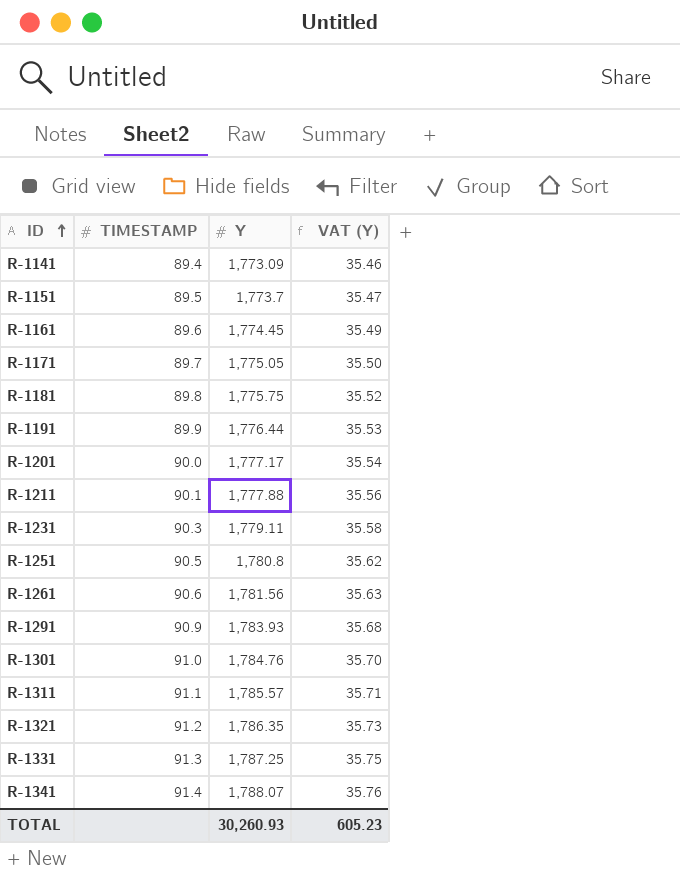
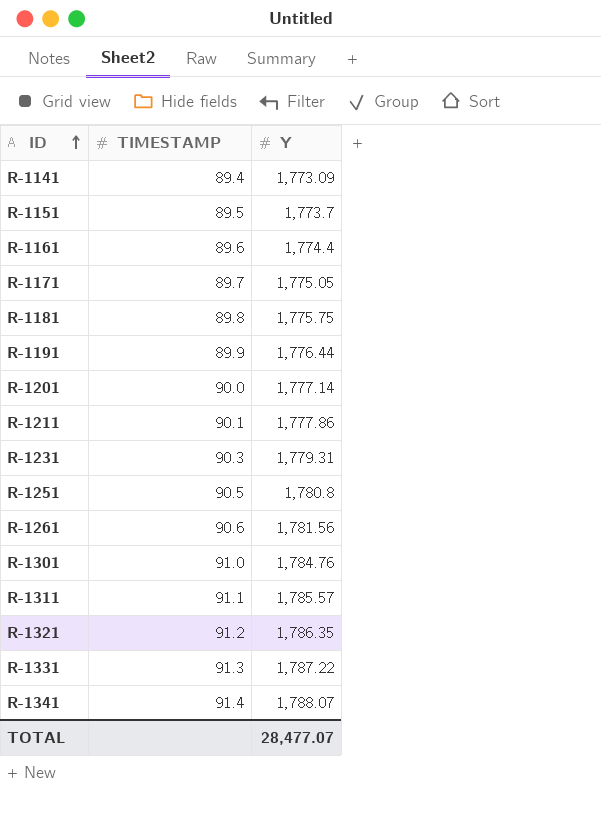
column VAT (Y) | formula: [Y] * 0.02 -> none
row R-1291: 90.9 | 1,783.93 | 35.68 -> none
R-1161 | Y: 1,774.45 -> 1,774.4
R-1201 | Y: 1,777.17 -> 1,777.14
R-1211 | Y: 1,777.88 -> 1,777.86
R-1231 | Y: 1,779.11 -> 1,779.31
R-1331 | Y: 1,787.25 -> 1,787.22
TOTAL | Y: 30,260.93 -> 28,477.07

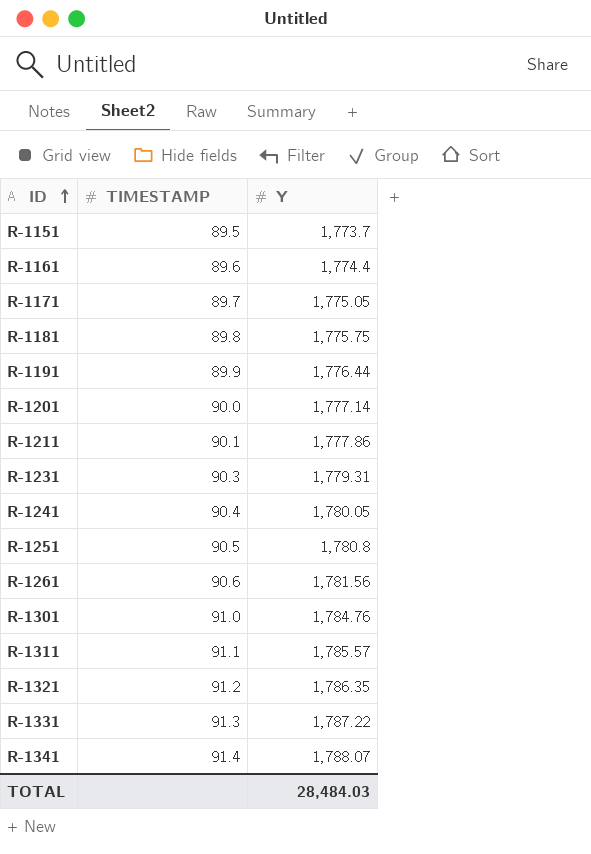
row R-1141: 89.4 | 1,773.09 -> none
row R-1241: none -> 90.4 | 1,780.05
TOTAL | Y: 28,477.07 -> 28,484.03

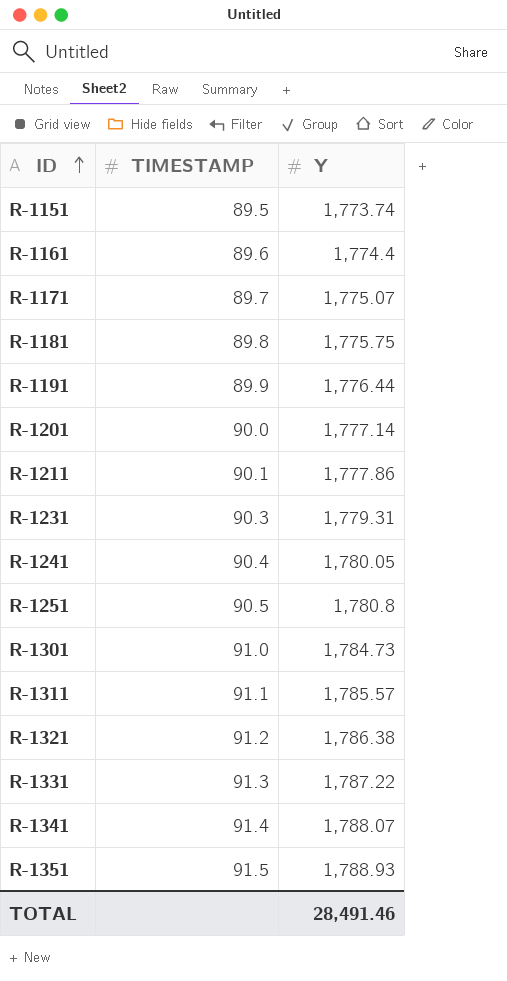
row R-1261: 90.6 | 1,781.56 -> none
R-1151 | Y: 1,773.7 -> 1,773.74
R-1171 | Y: 1,775.05 -> 1,775.07
R-1301 | Y: 1,784.76 -> 1,784.73
R-1321 | Y: 1,786.35 -> 1,786.38
row R-1351: none -> 91.5 | 1,788.93
TOTAL | Y: 28,484.03 -> 28,491.46

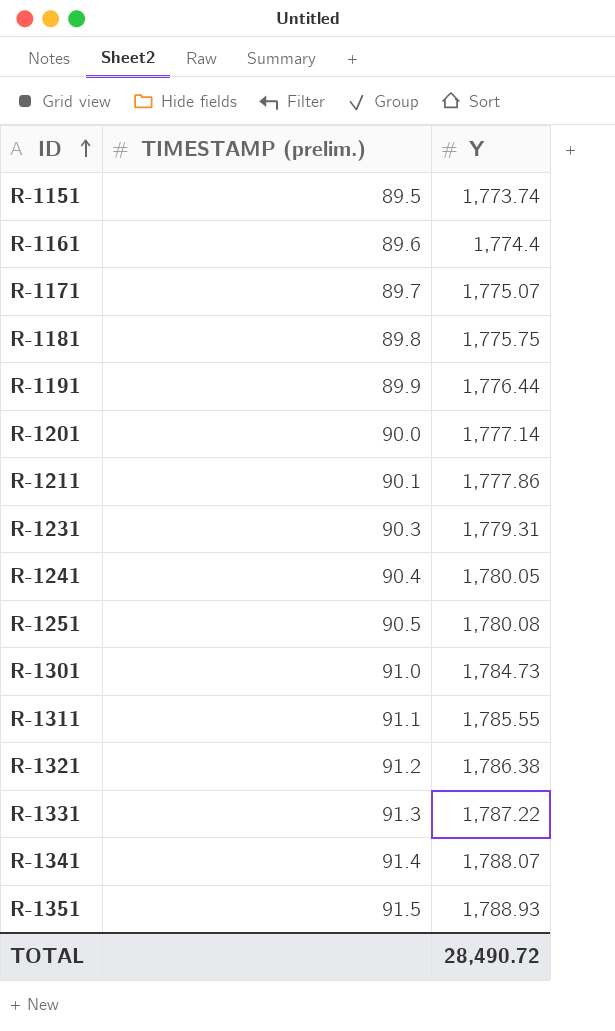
column name: TIMESTAMP -> TIMESTAMP (prelim.)
R-1251 | Y: 1,780.8 -> 1,780.08
R-1311 | Y: 1,785.57 -> 1,785.55
TOTAL | Y: 28,491.46 -> 28,490.72

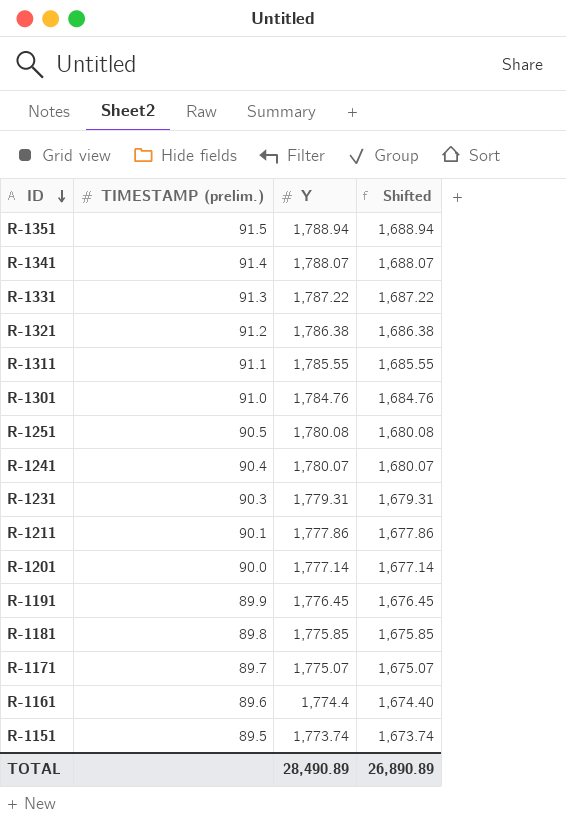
row order: ID ascending -> ID descending
column Shifted | formula: none -> [Y] - 100
R-1351 | Y: 1,788.93 -> 1,788.94
R-1301 | Y: 1,784.73 -> 1,784.76
R-1241 | Y: 1,780.05 -> 1,780.07
R-1191 | Y: 1,776.44 -> 1,776.45
R-1181 | Y: 1,775.75 -> 1,775.85
TOTAL | Y: 28,490.72 -> 28,490.89

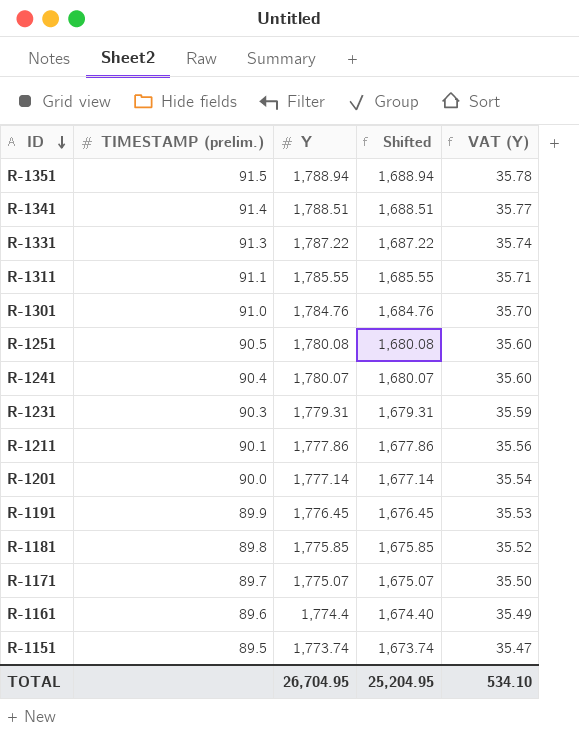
column VAT (Y) | formula: none -> [Y] * 0.02
row R-1321: 91.2 | 1,786.38 | 1,686.38 -> none
R-1341 | Y: 1,788.07 -> 1,788.51
R-1341 | Shifted: 1,688.07 -> 1,688.51
TOTAL | Y: 28,490.89 -> 26,704.95
TOTAL | Shifted: 26,890.89 -> 25,204.95

